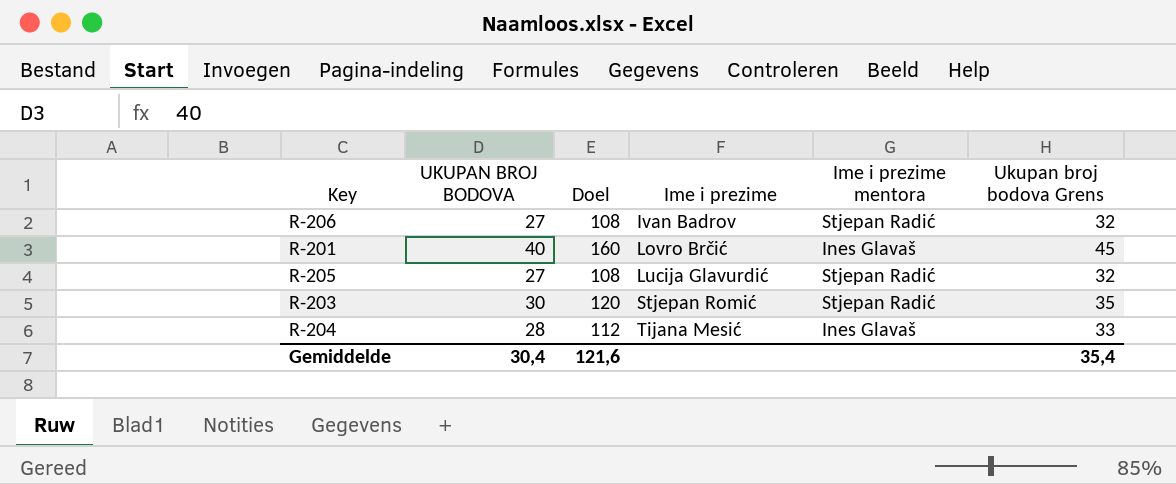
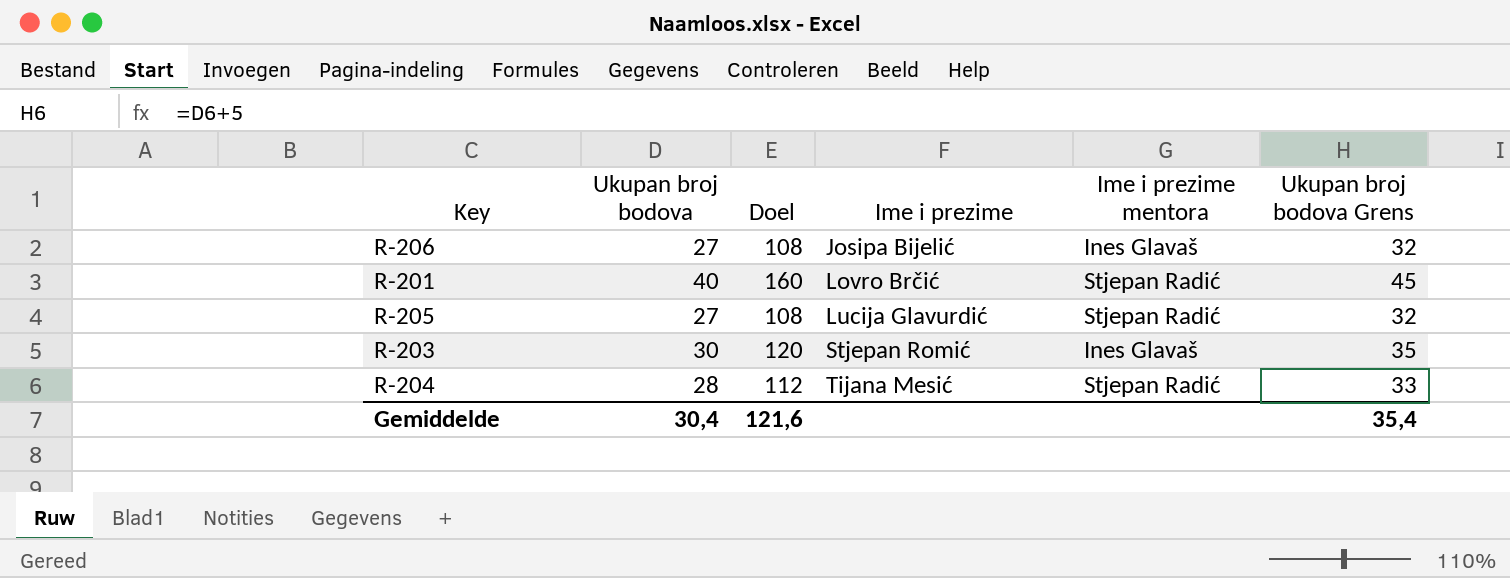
column name: UKUPAN BROJ BODOVA -> Ukupan broj bodova
R-206 | Ime i prezime: Ivan Badrov -> Josipa Bijelić
R-206 | Ime i prezime mentora: Stjepan Radić -> Ines Glavaš
R-201 | Ime i prezime mentora: Ines Glavaš -> Stjepan Radić
R-203 | Ime i prezime mentora: Stjepan Radić -> Ines Glavaš
R-204 | Ime i prezime mentora: Ines Glavaš -> Stjepan Radić

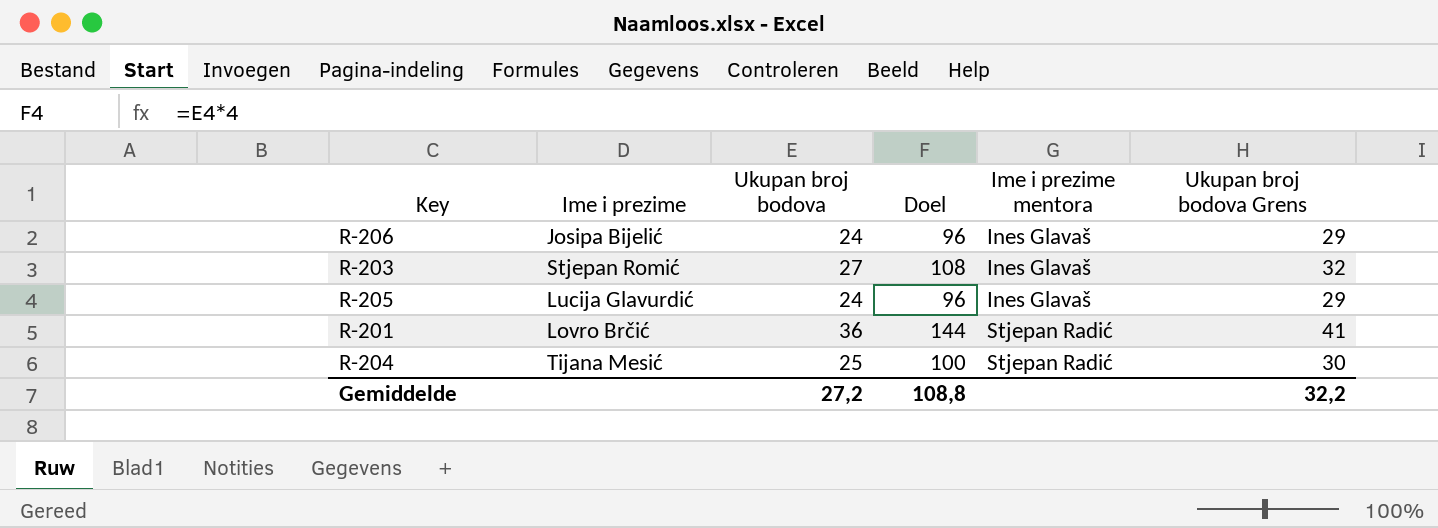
row order: Ime i prezime ascending -> Ime i prezime mentora ascending
column Ime i prezime | position: 4 -> 2
R-206 | Ukupan broj bodova: 27 -> 24
R-206 | Doel: 108 -> 96
R-206 | Ukupan broj bodova Grens: 32 -> 29
R-203 | Ukupan broj bodova: 30 -> 27
R-203 | Doel: 120 -> 108
R-203 | Ukupan broj bodova Grens: 35 -> 32
R-205 | Ukupan broj bodova: 27 -> 24
R-205 | Doel: 108 -> 96
R-205 | Ime i prezime mentora: Stjepan Radić -> Ines Glavaš
R-205 | Ukupan broj bodova Grens: 32 -> 29
R-201 | Ukupan broj bodova: 40 -> 36
R-201 | Doel: 160 -> 144
R-201 | Ukupan broj bodova Grens: 45 -> 41
R-204 | Ukupan broj bodova: 28 -> 25
R-204 | Doel: 112 -> 100
R-204 | Ukupan broj bodova Grens: 33 -> 30
Gemiddelde | Ukupan broj bodova: 30,4 -> 27,2
Gemiddelde | Doel: 121,6 -> 108,8
Gemiddelde | Ukupan broj bodova Grens: 35,4 -> 32,2

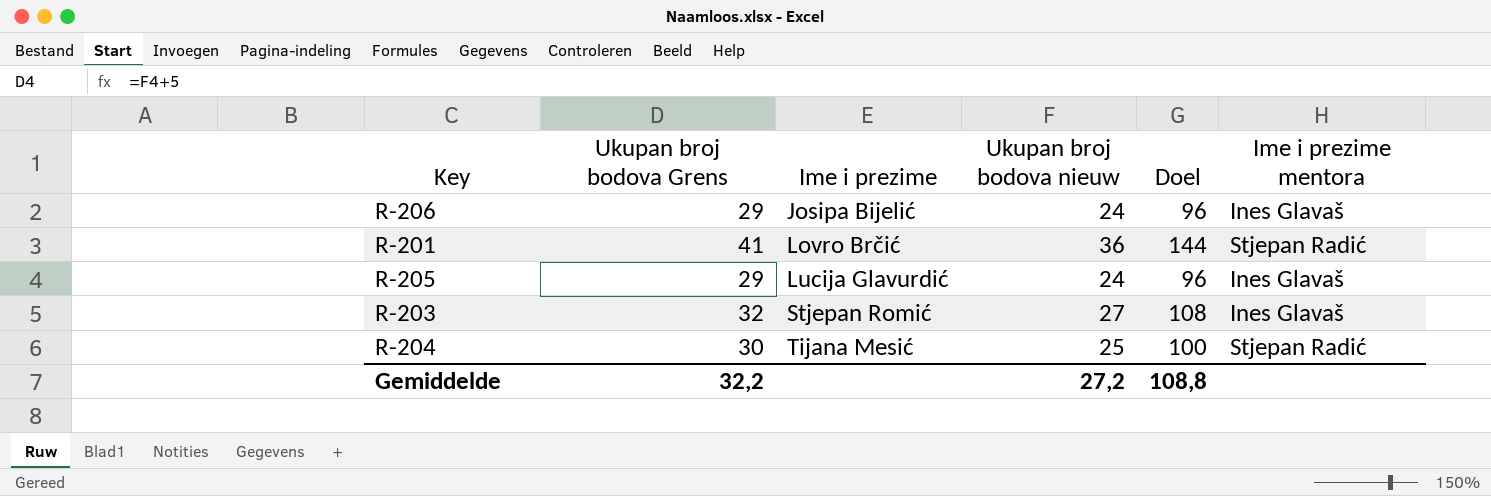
row order: Ime i prezime mentora ascending -> Ime i prezime ascending
column Ukupan broj bodova Grens | position: 6 -> 2
column name: Ukupan broj bodova -> Ukupan broj bodova nieuw

